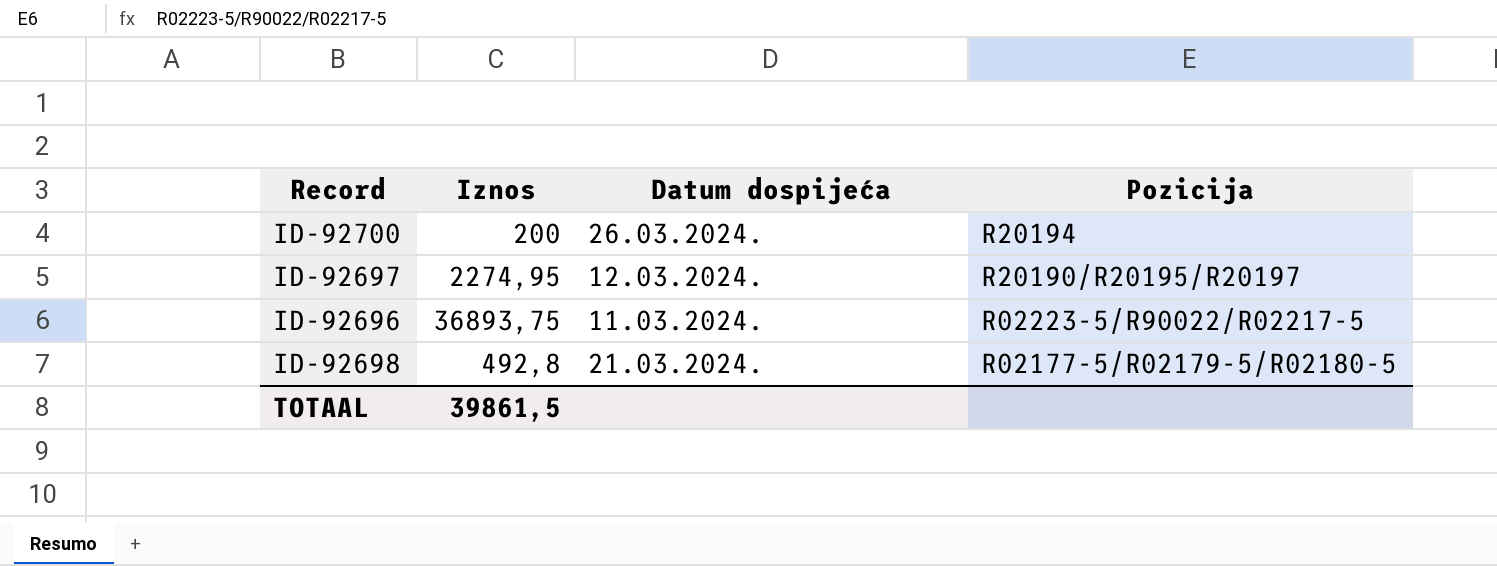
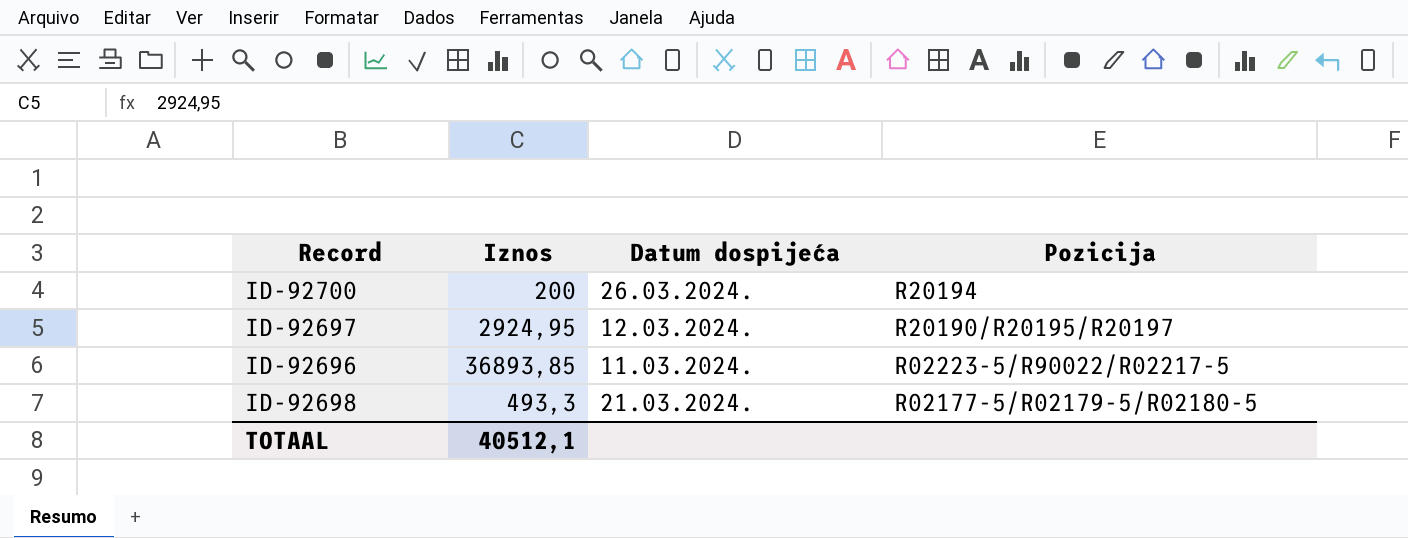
ID-92697 | Iznos: 2274,95 -> 2924,95
ID-92696 | Iznos: 36893,75 -> 36893,85
ID-92698 | Iznos: 492,8 -> 493,3
TOTAAL | Iznos: 39861,5 -> 40512,1

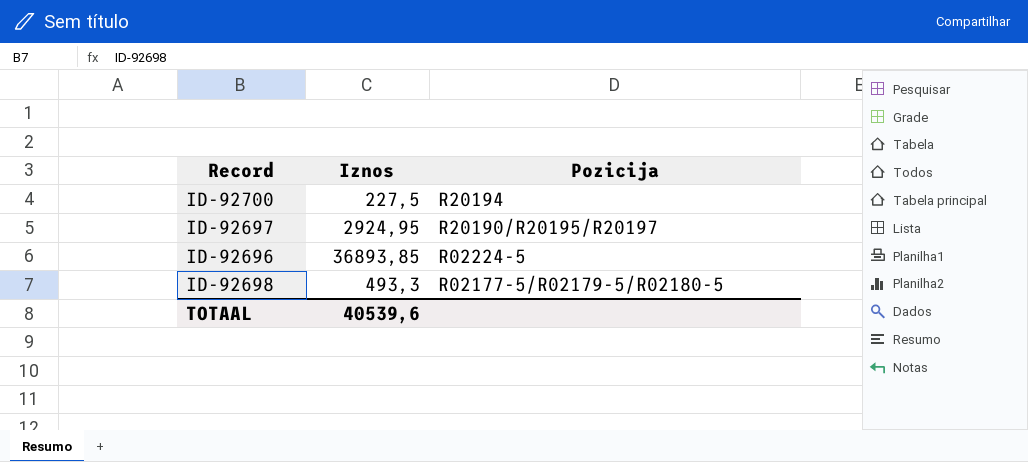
column Datum dospijeća | position: 3 -> none
ID-92700 | Iznos: 200 -> 227,5
ID-92696 | Pozicija: R02223-5/R90022/R02217-5 -> R02224-5
TOTAAL | Iznos: 40512,1 -> 40539,6

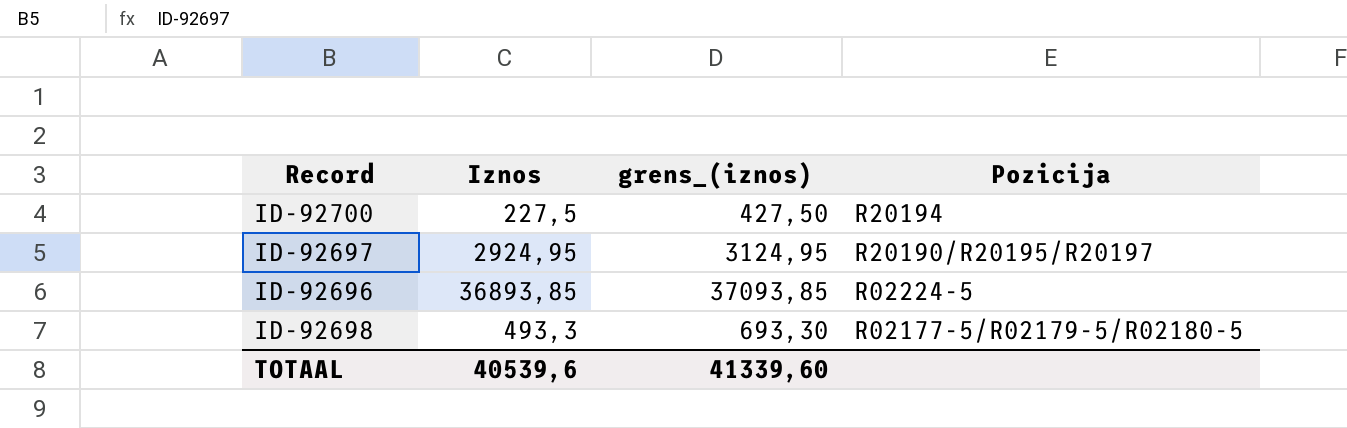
column grens_(iznos) | formula: none -> [Iznos] + 200

